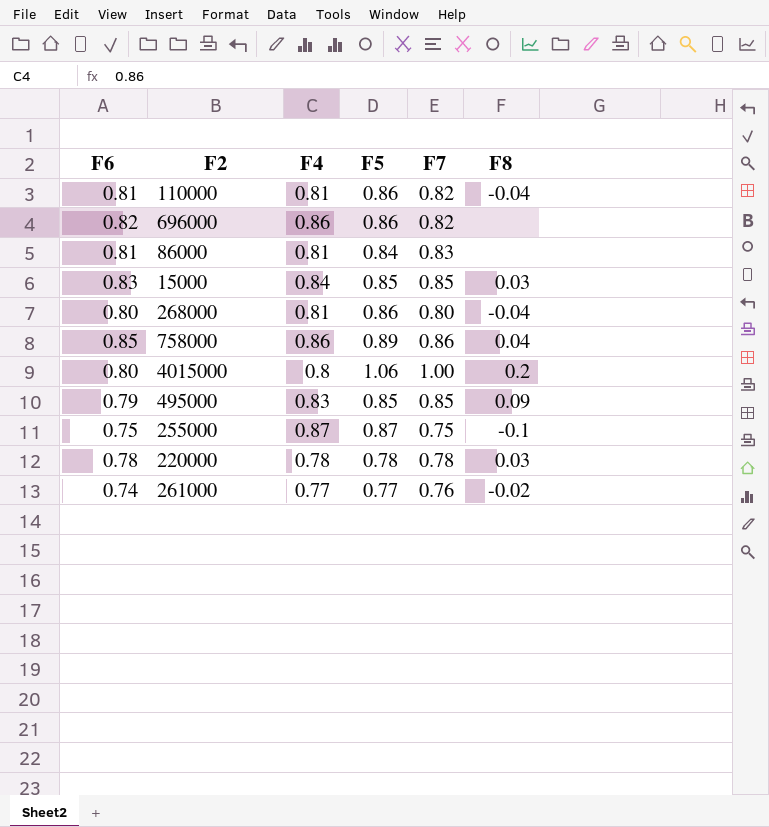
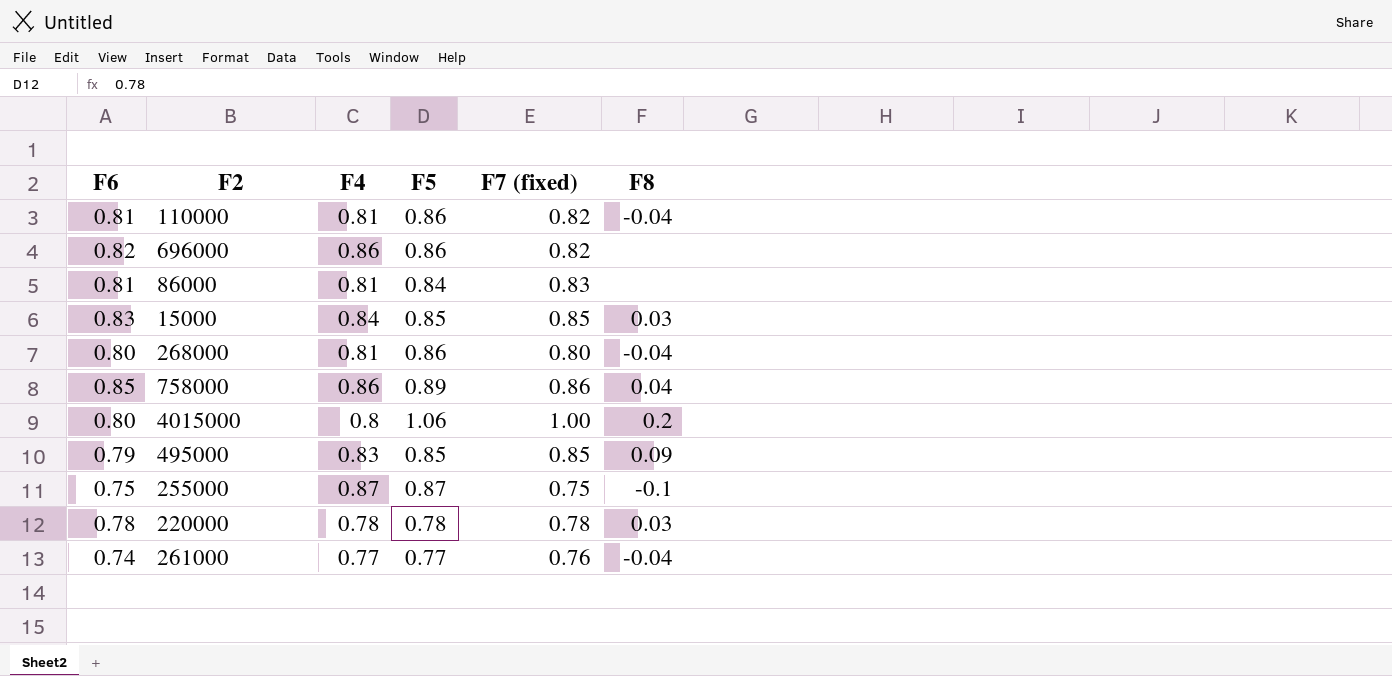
column name: F7 -> F7 (fixed)
261000 | F8: -0.02 -> -0.04

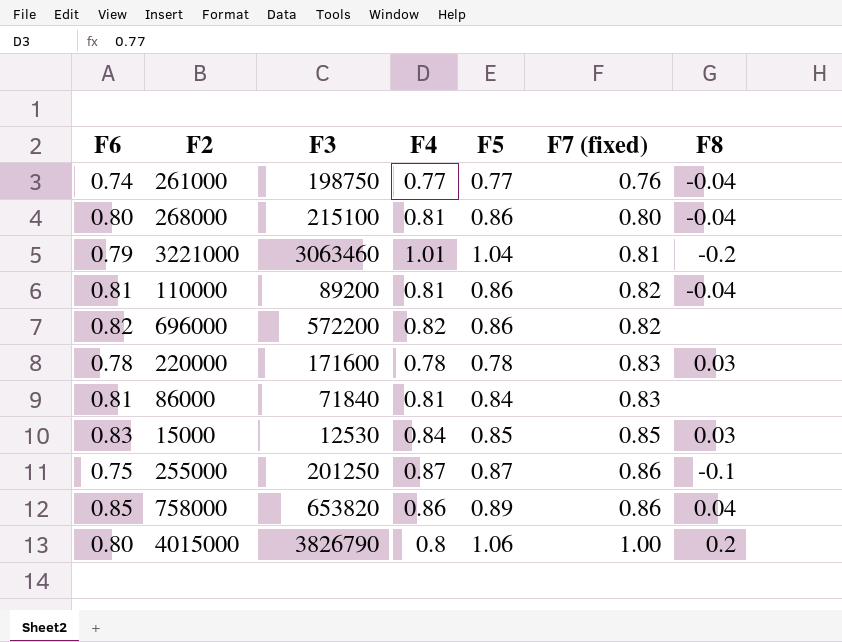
row order: none -> F7 (fixed) ascending
column F3 | position: none -> 3
row 495000: 0.79 | 0.83 | 0.85 | 0.85 | 0.09 -> none
row 3221000: none -> 0.79 | 3063460 | 1.01 | 1.04 | 0.81 | -0.2
696000 | F4: 0.86 -> 0.82
220000 | F7 (fixed): 0.78 -> 0.83
255000 | F7 (fixed): 0.75 -> 0.86

